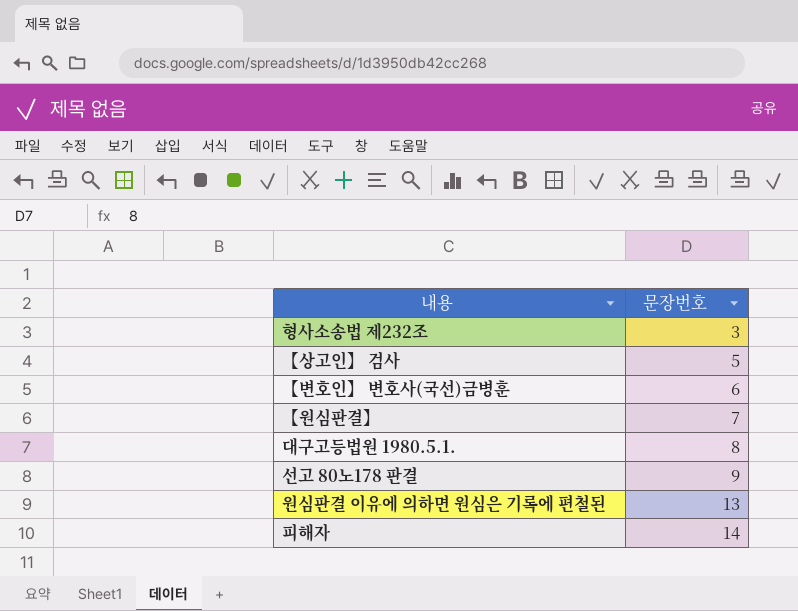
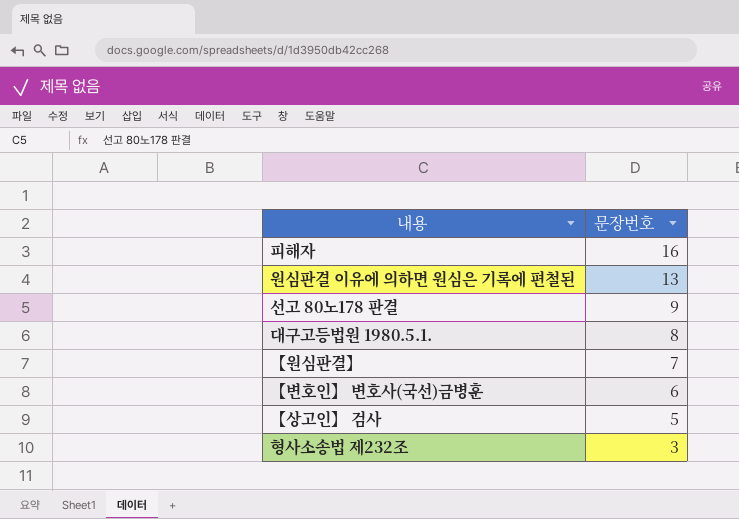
row order: 문장번호 ascending -> 문장번호 descending
피해자 | 문장번호: 14 -> 16

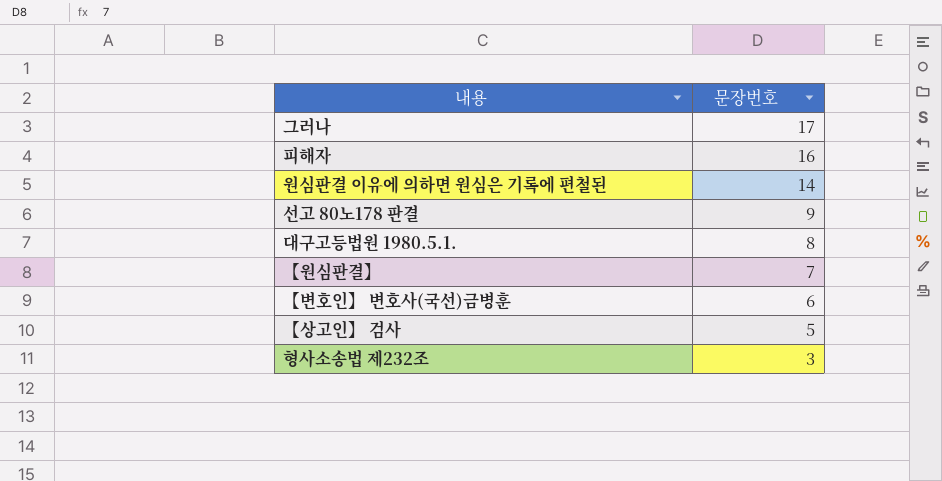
row 그러나: none -> 17
원심판결 이유에 의하면 원심은 기록에 편철된 | 문장번호: 13 -> 14

